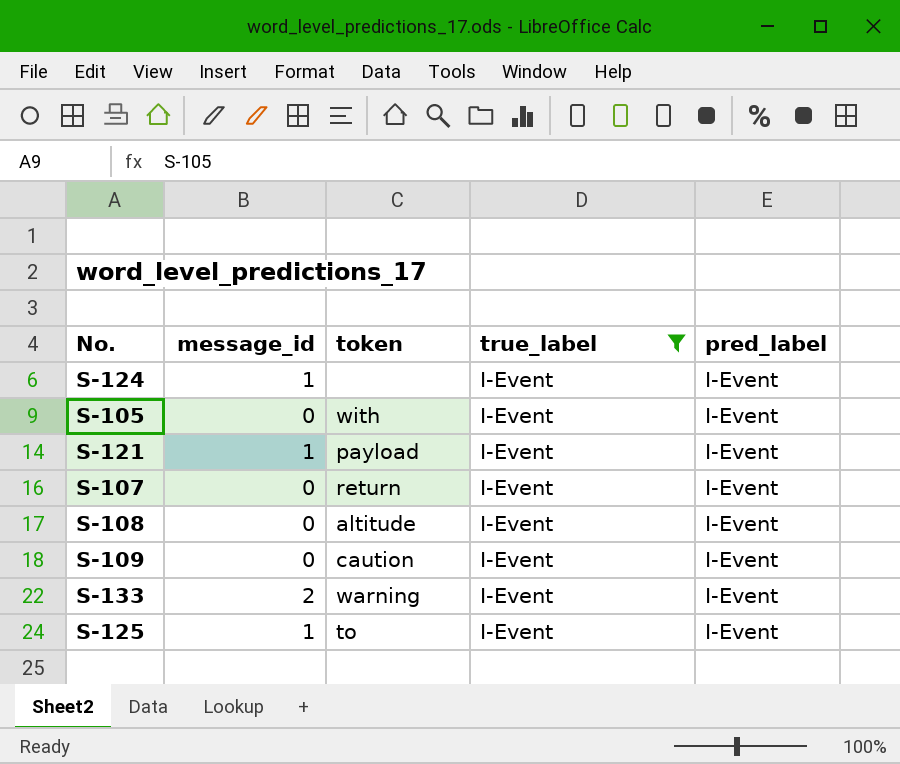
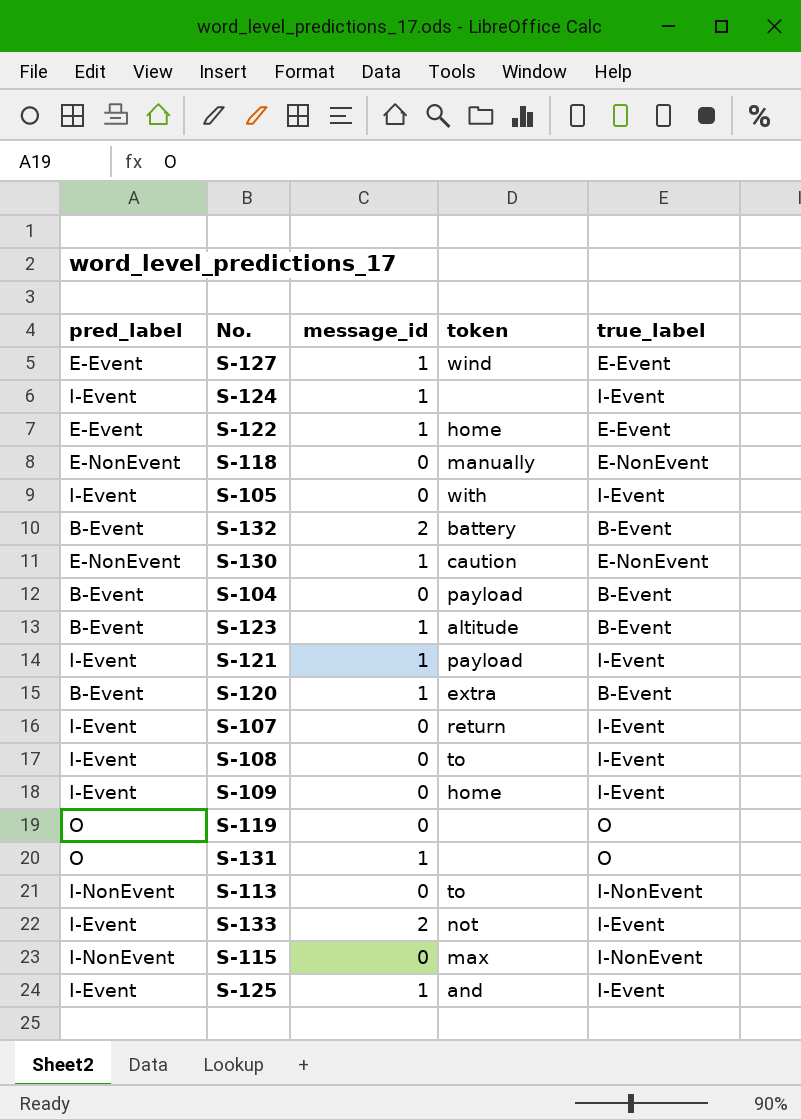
filter: true_label = I-Event -> none
column pred_label | position: 5 -> 1
S-108 | token: altitude -> to
S-109 | token: caution -> home
S-133 | token: warning -> not
S-125 | token: to -> and

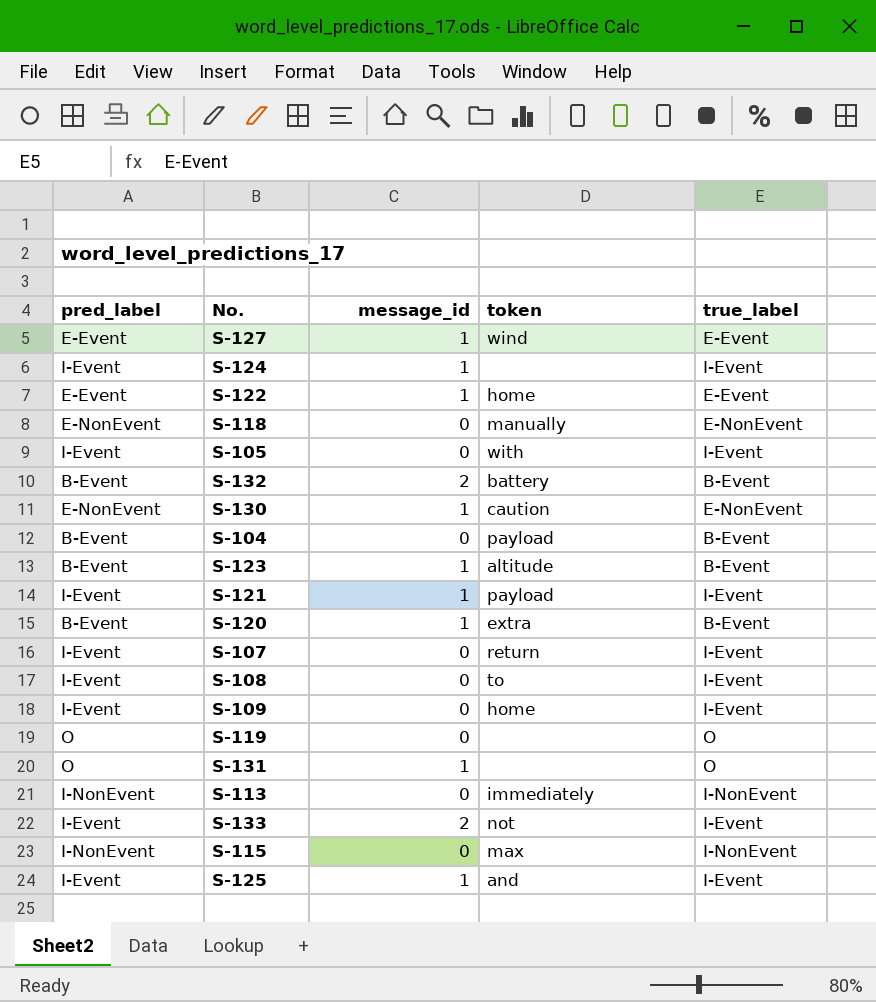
S-113 | token: to -> immediately

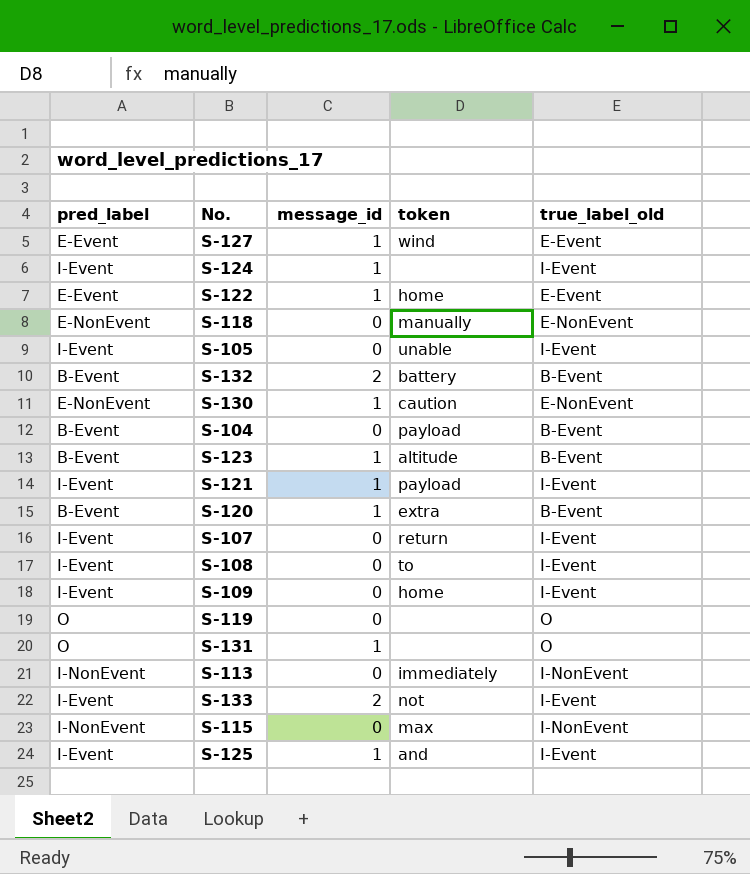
column name: true_label -> true_label_old
S-105 | token: with -> unable

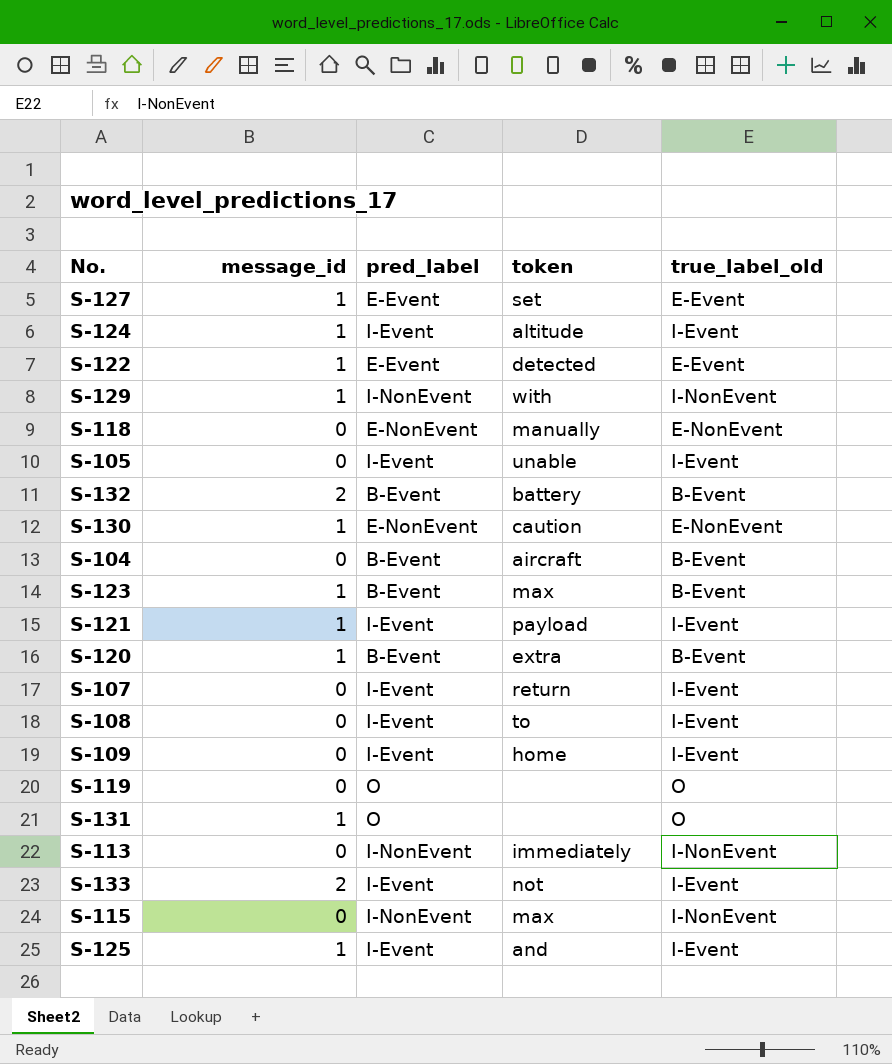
column pred_label | position: 1 -> 3
S-127 | token: wind -> set
S-124 | token: none -> altitude
S-122 | token: home -> detected
row S-129: none -> 1 | I-NonEvent | with | I-NonEvent
S-104 | token: payload -> aircraft
S-123 | token: altitude -> max

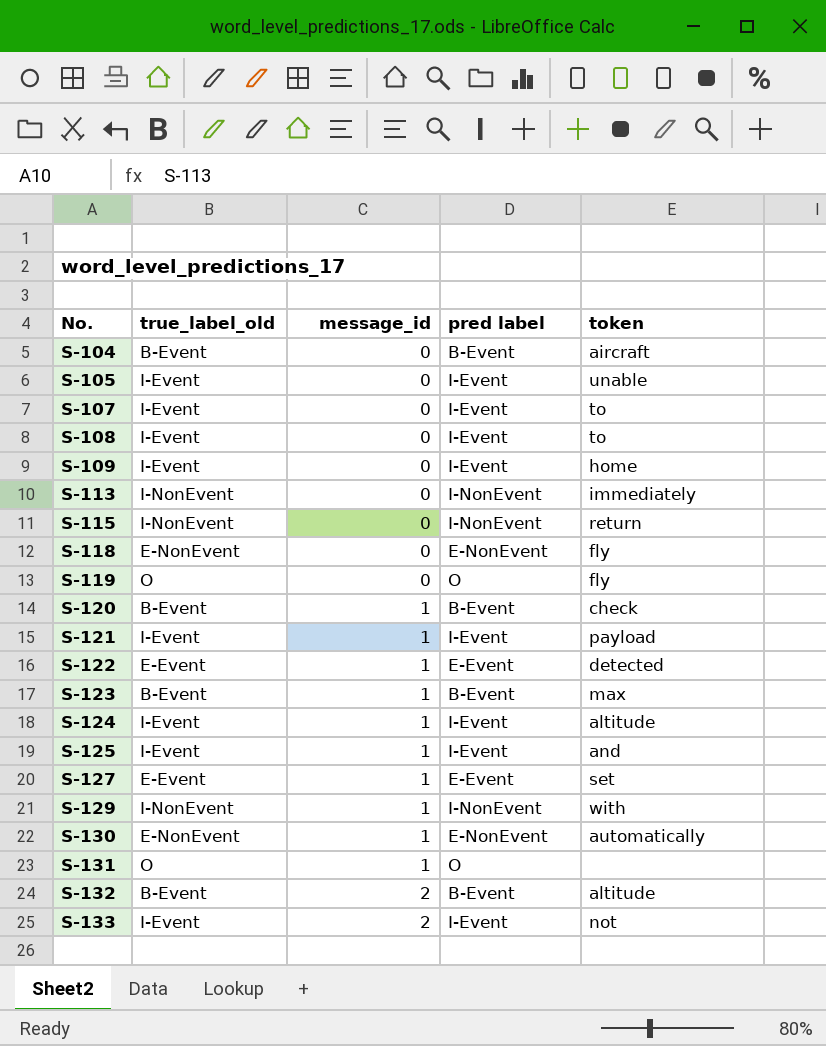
row order: none -> No. ascending
column true_label_old | position: 5 -> 2
column name: pred_label -> pred label
S-107 | token: return -> to
S-115 | token: max -> return
S-118 | token: manually -> fly
S-119 | token: none -> fly
S-120 | token: extra -> check
S-130 | token: caution -> automatically
S-132 | token: battery -> altitude

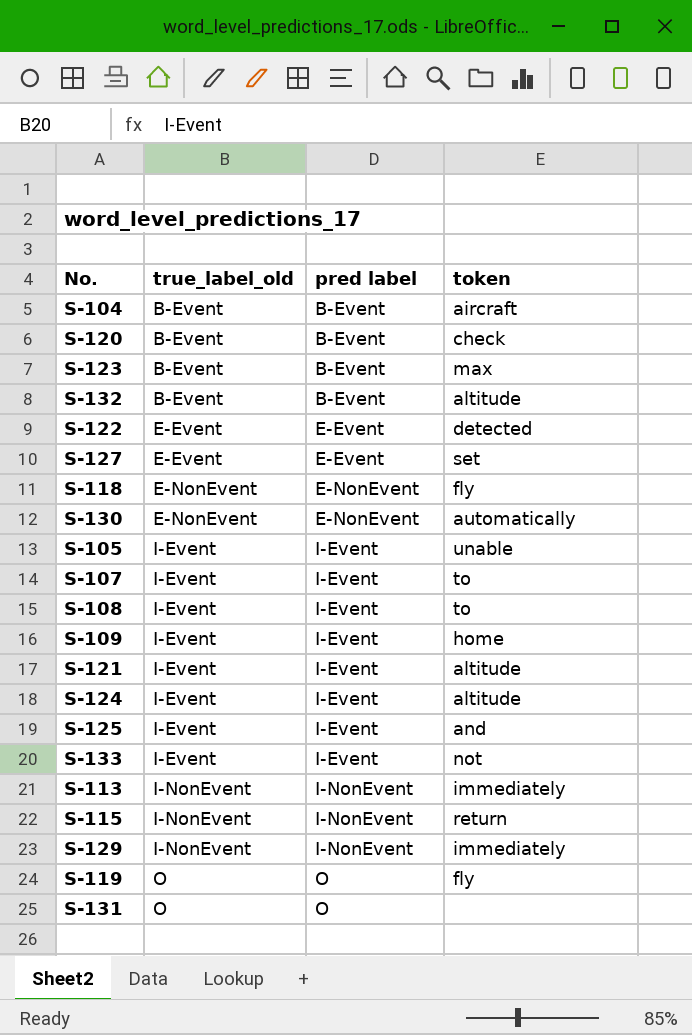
row order: No. ascending -> true_label_old ascending
column message_id | position: 3 -> none
S-121 | token: payload -> altitude
S-129 | token: with -> immediately

